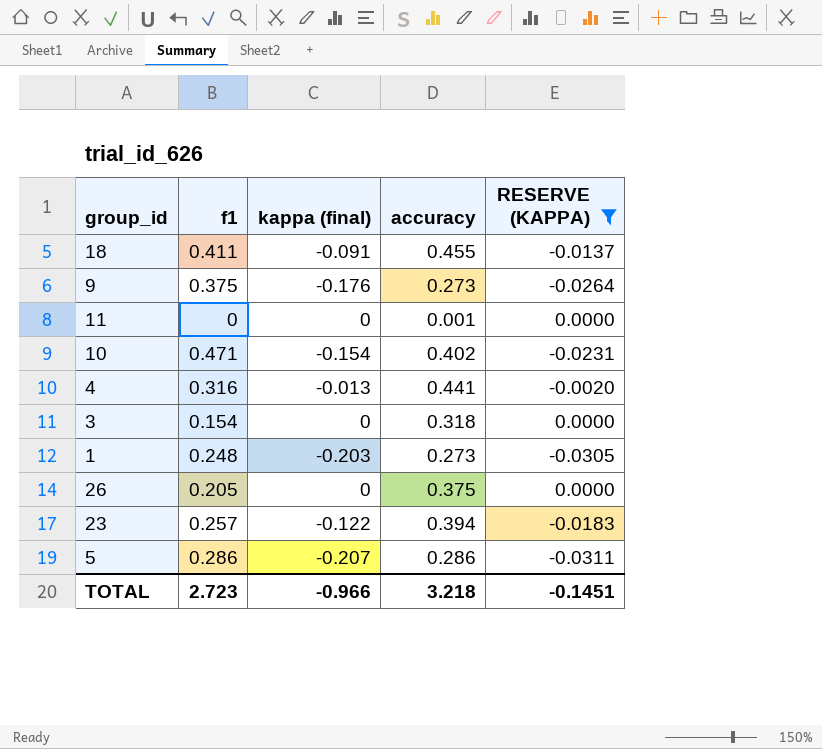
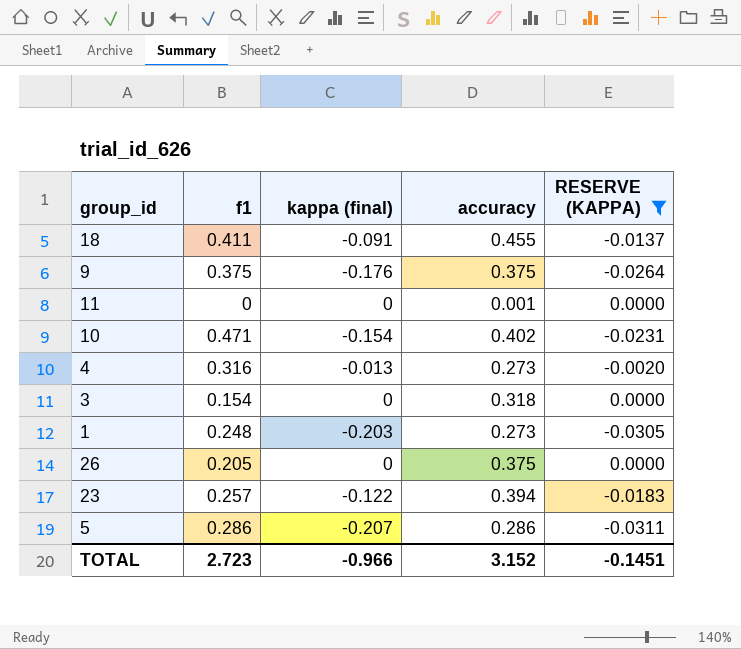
9 | accuracy: 0.273 -> 0.375
4 | accuracy: 0.441 -> 0.273
TOTAL | accuracy: 3.218 -> 3.152

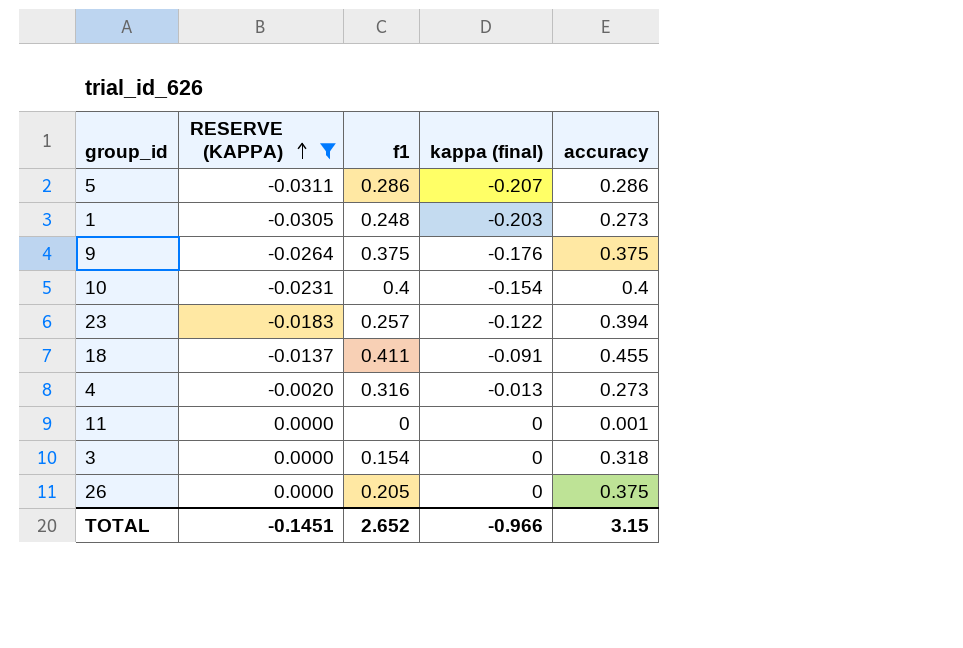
row order: none -> RESERVE (KAPPA) ascending
column RESERVE (KAPPA) | position: 5 -> 2
10 | f1: 0.471 -> 0.4
10 | accuracy: 0.402 -> 0.4
TOTAL | f1: 2.723 -> 2.652
TOTAL | accuracy: 3.152 -> 3.15

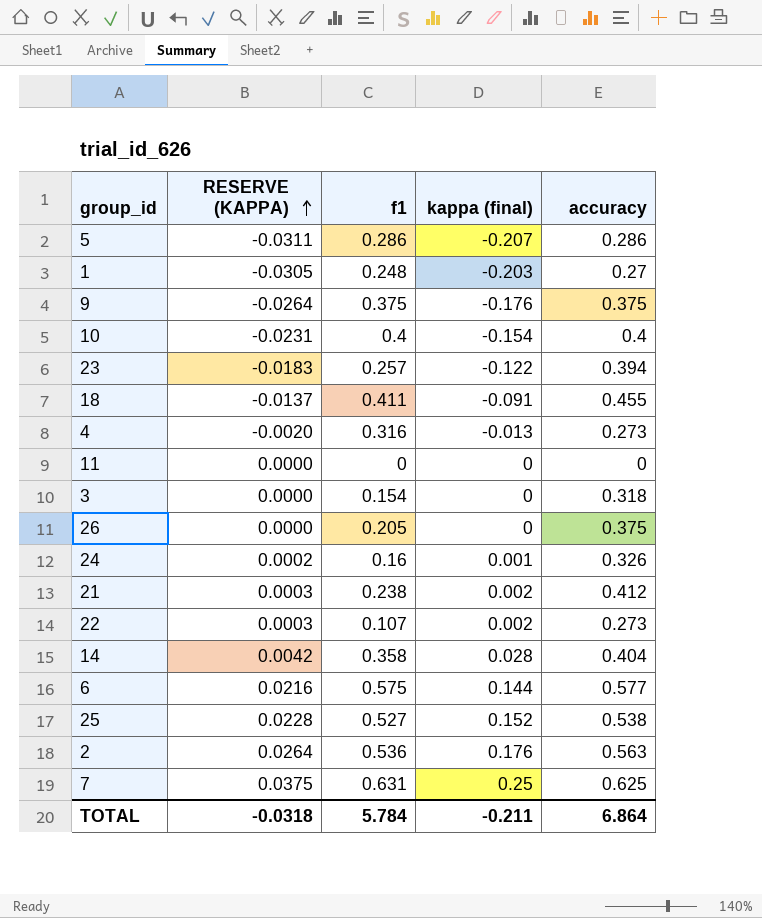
filter: RESERVE (KAPPA) <= 0.0000 -> none
1 | accuracy: 0.273 -> 0.27
11 | accuracy: 0.001 -> 0
TOTAL | RESERVE (KAPPA): -0.1451 -> -0.0318
TOTAL | f1: 2.652 -> 5.784
TOTAL | kappa (final): -0.966 -> -0.211
TOTAL | accuracy: 3.15 -> 6.864

